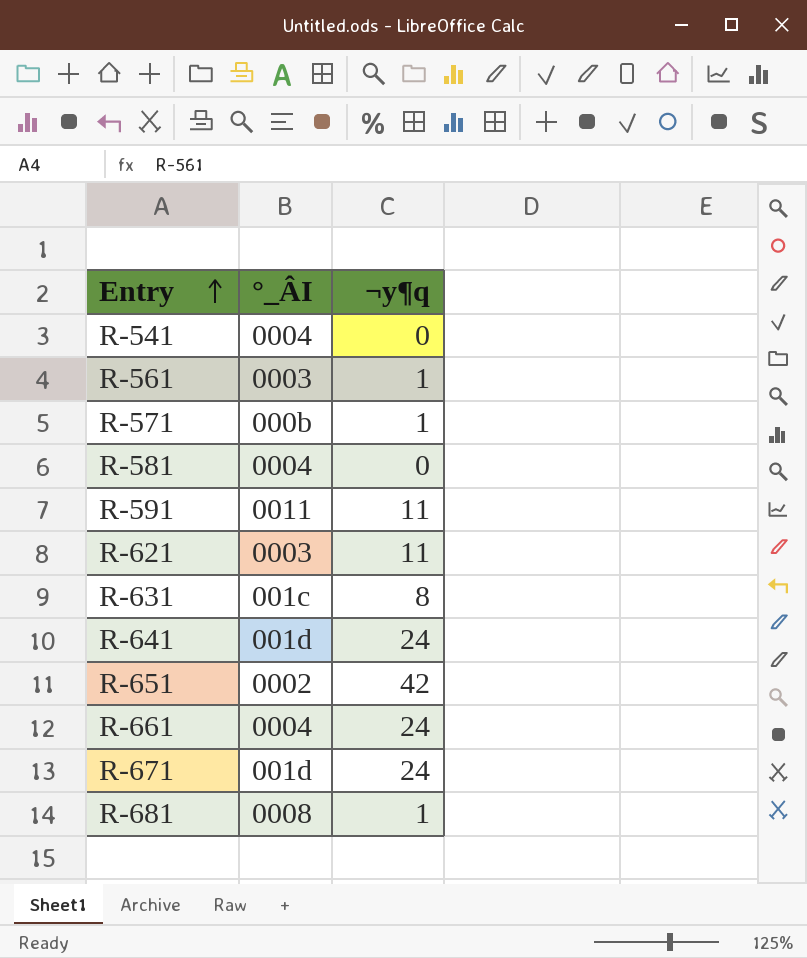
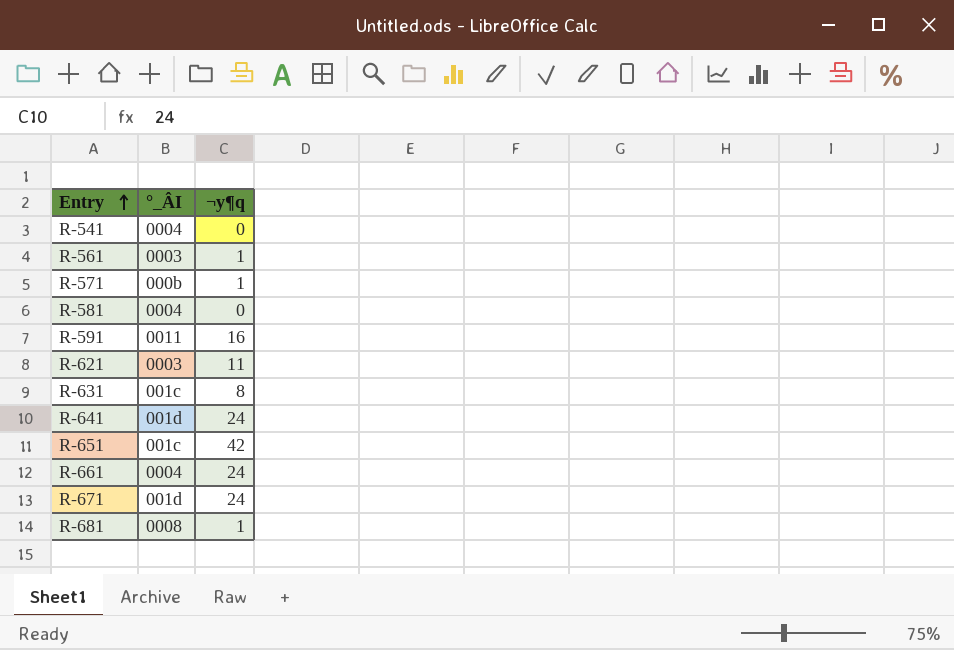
R-591 | ¬y¶q: 11 -> 16
R-651 | °_ÂI: 0002 -> 001c

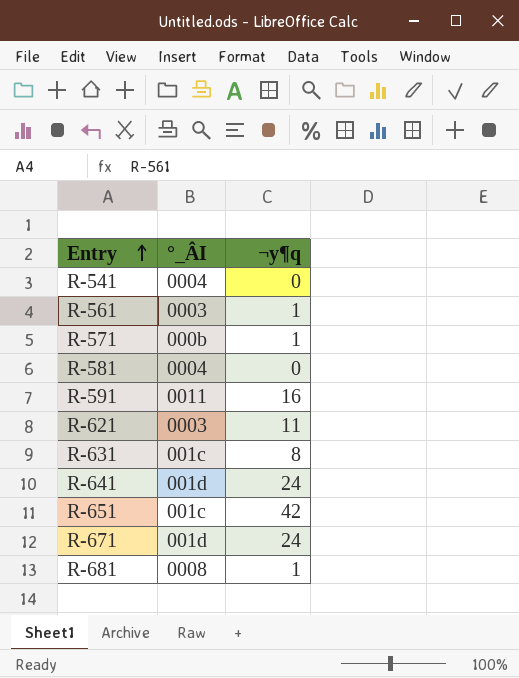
row R-661: 0004 | 24 -> none

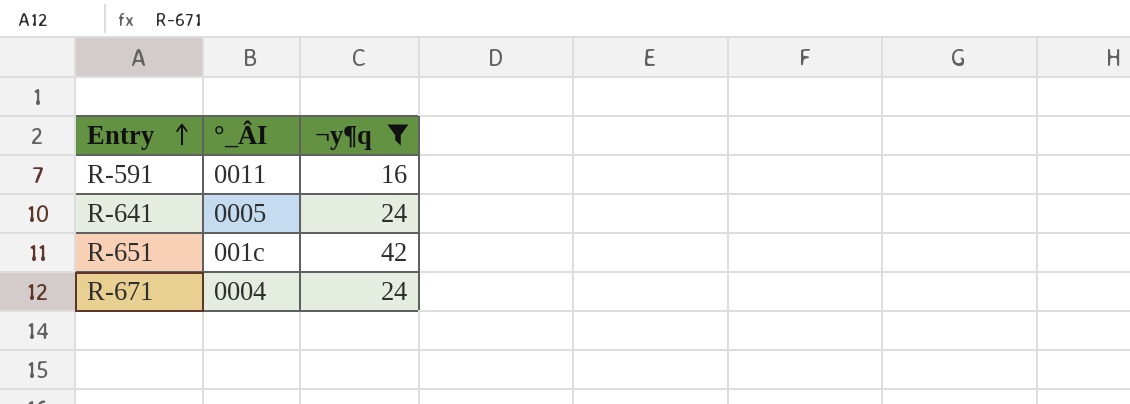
filter: none -> ¬y¶q >= 16
R-641 | °_ÂI: 001d -> 0005
R-671 | °_ÂI: 001d -> 0004

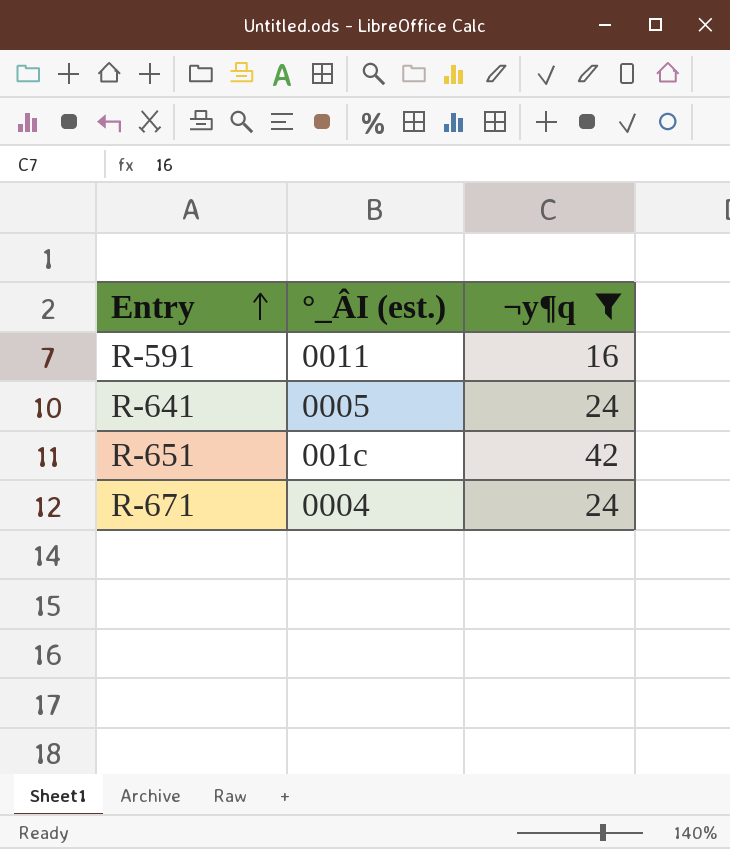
column name: °_ÂI -> °_ÂI (est.)

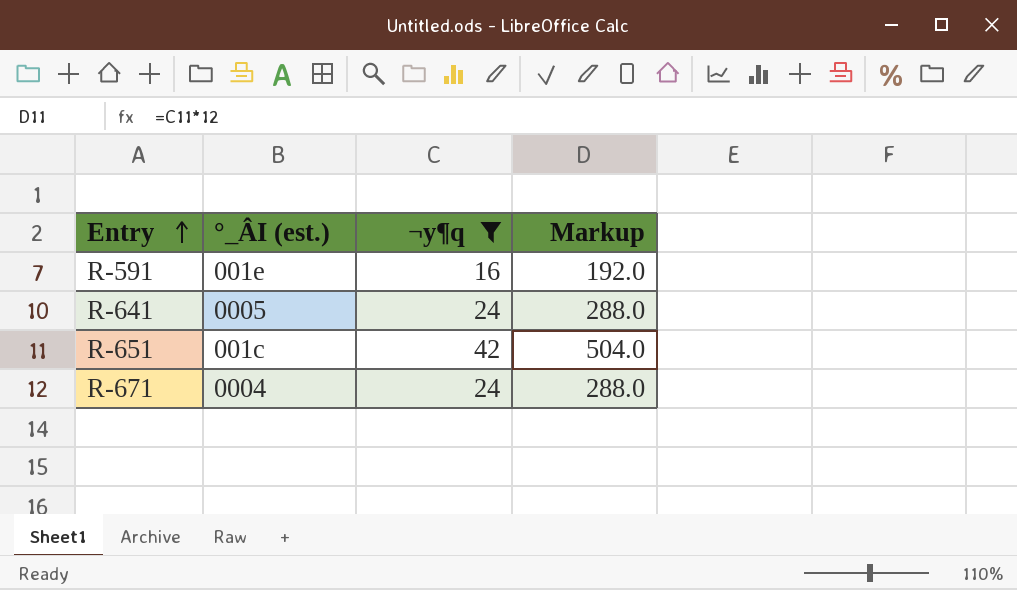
column Markup | formula: none -> [¬y¶q] * 12
R-591 | °_ÂI (est.): 0011 -> 001e

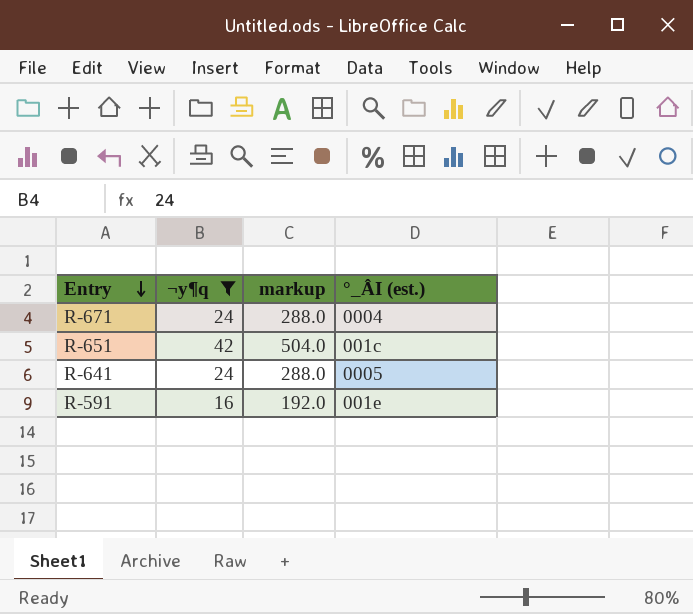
row order: Entry ascending -> Entry descending
column name: Markup -> markup
column °_ÂI (est.) | position: 2 -> 4

